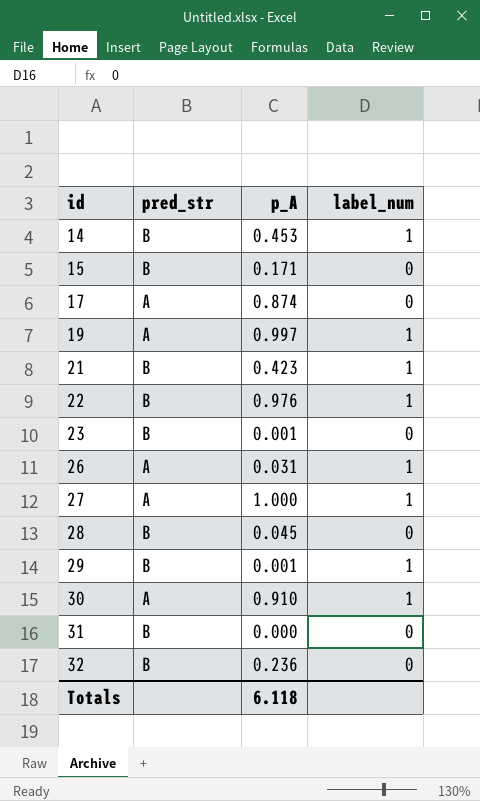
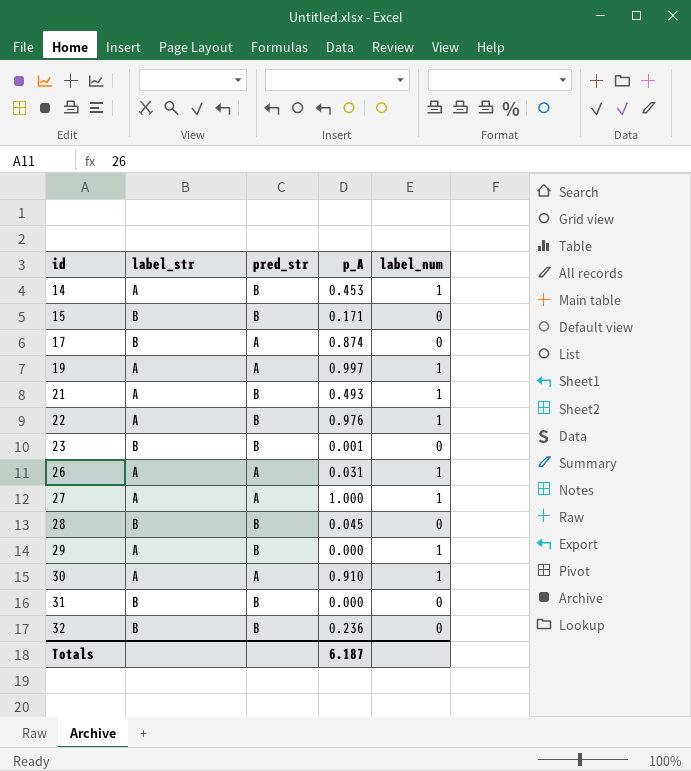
column label_str | position: none -> 2
21 | p_A: 0.423 -> 0.493
29 | p_A: 0.001 -> 0.000
Totals | p_A: 6.118 -> 6.187

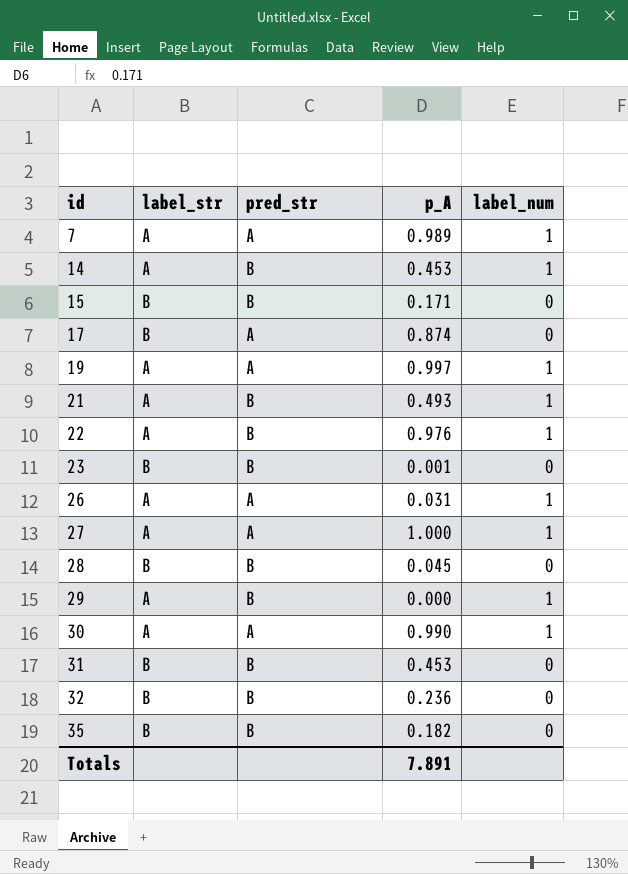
row 7: none -> A | A | 0.989 | 1
30 | p_A: 0.910 -> 0.990
31 | p_A: 0.000 -> 0.453
row 35: none -> B | B | 0.182 | 0
Totals | p_A: 6.187 -> 7.891

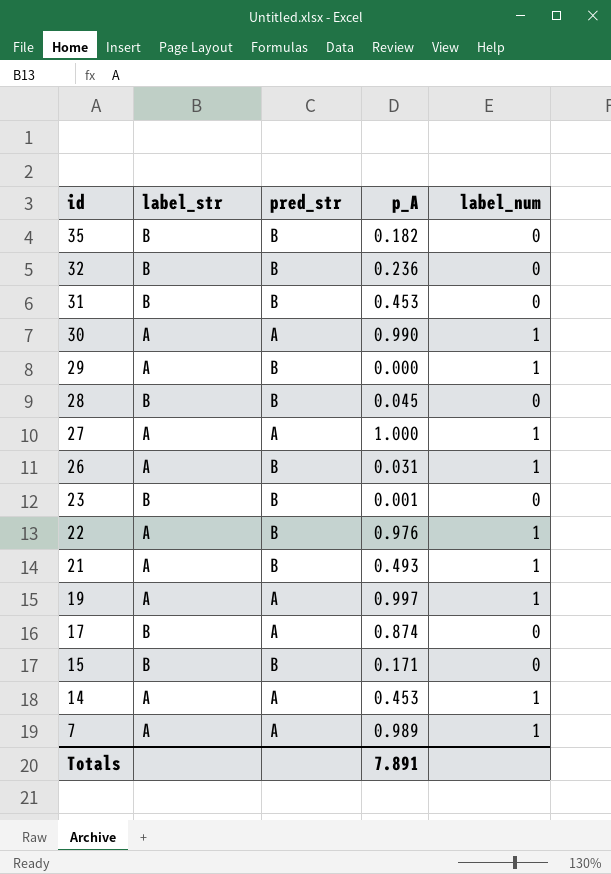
row order: id ascending -> id descending
26 | pred_str: A -> B
14 | pred_str: B -> A

